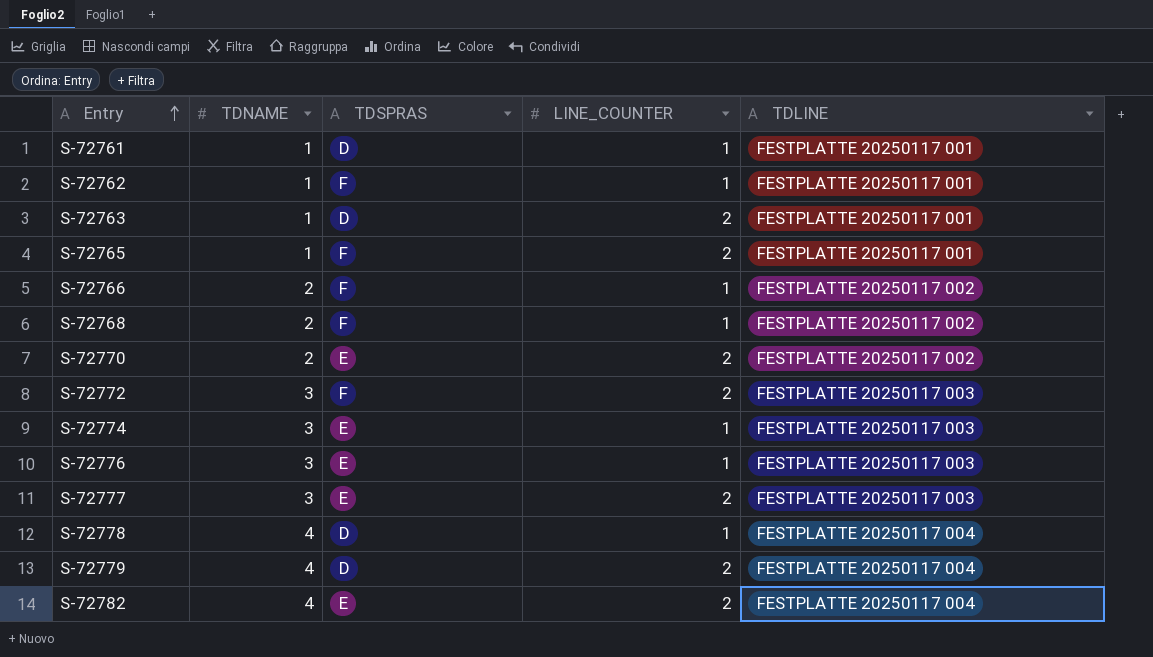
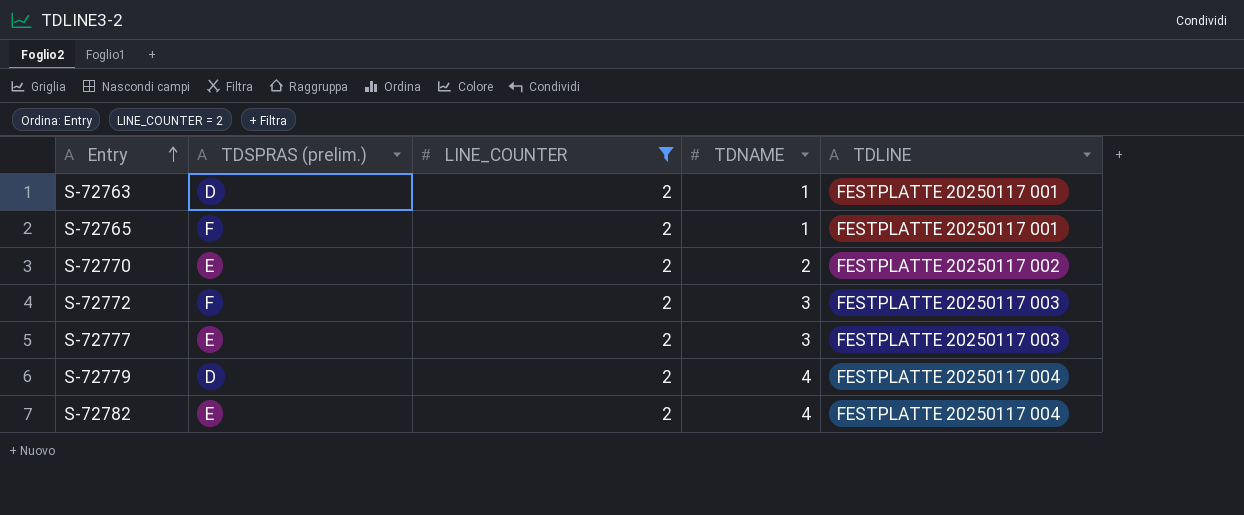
filter: none -> LINE_COUNTER = 2
column name: TDSPRAS -> TDSPRAS (prelim.)
column TDNAME | position: 2 -> 4

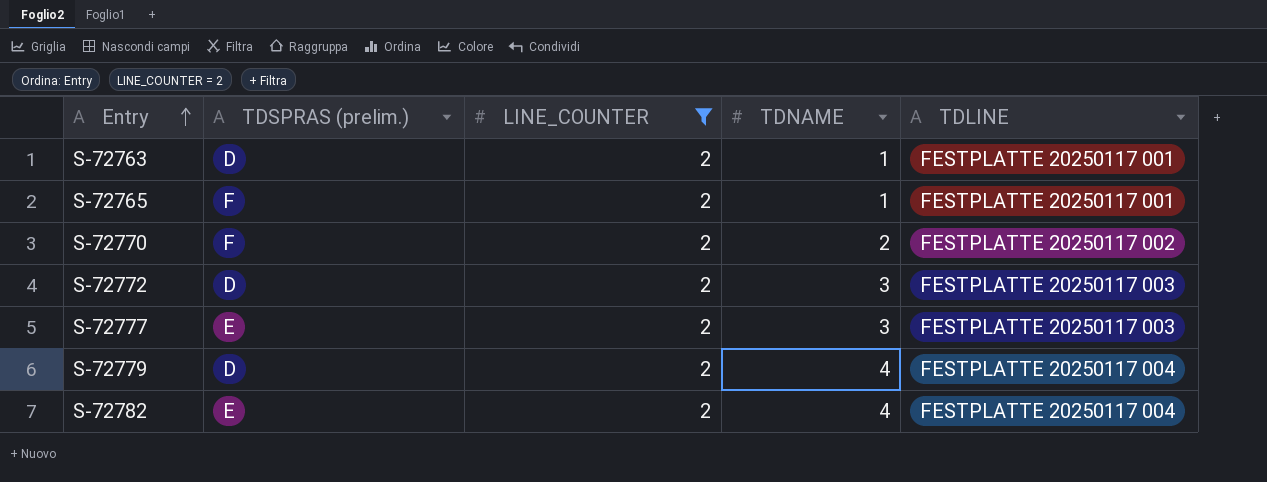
S-72770 | TDSPRAS (prelim.): E -> F
S-72772 | TDSPRAS (prelim.): F -> D

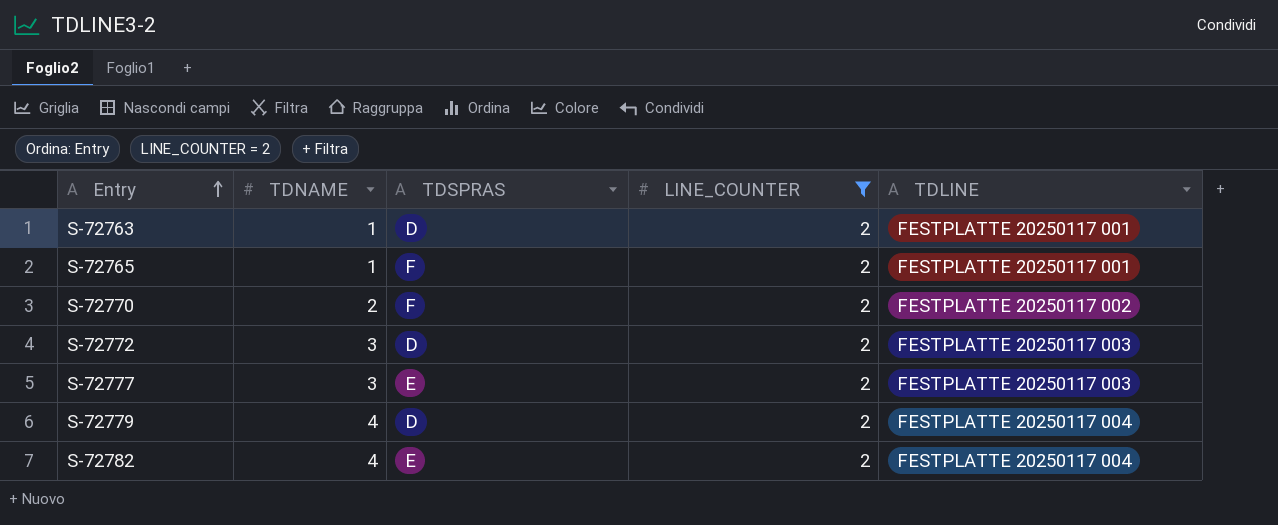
column TDNAME | position: 4 -> 2
column name: TDSPRAS (prelim.) -> TDSPRAS

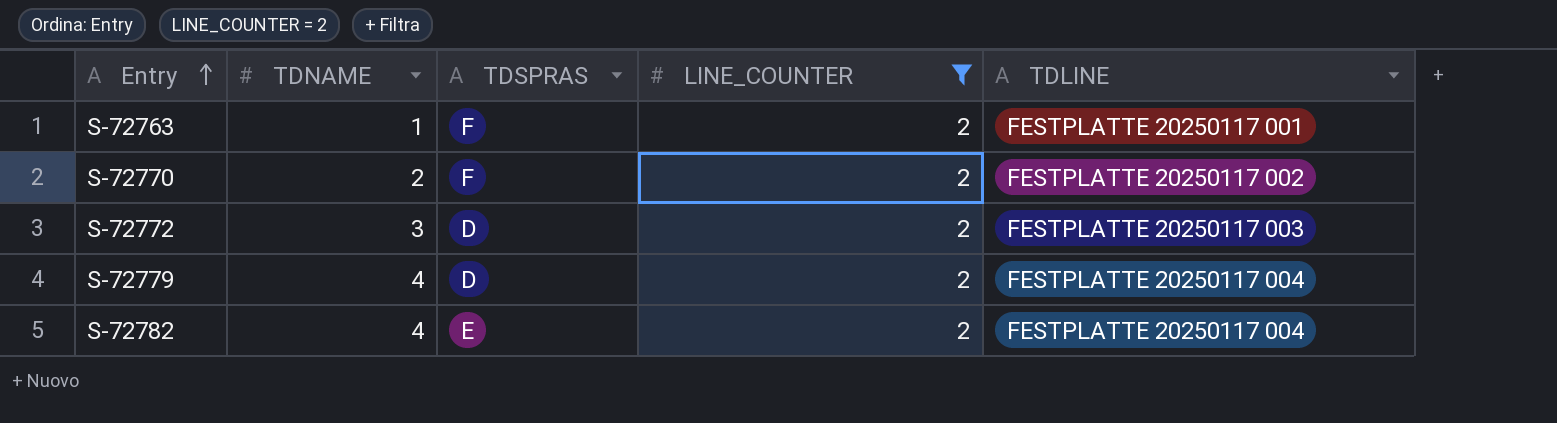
row S-72765: 1 | F | 2 | FESTPLATTE 20250117 001 -> none
row S-72777: 3 | E | 2 | FESTPLATTE 20250117 003 -> none
S-72763 | TDSPRAS: D -> F

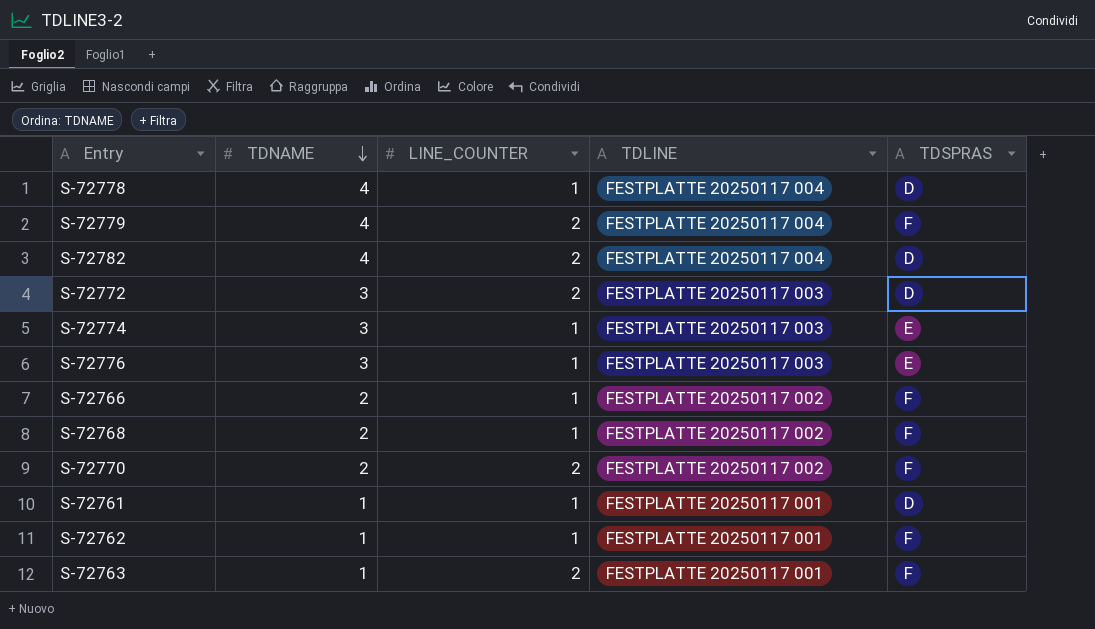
filter: LINE_COUNTER = 2 -> none
row order: Entry ascending -> TDNAME descending
column TDSPRAS | position: 3 -> 5
S-72779 | TDSPRAS: D -> F
S-72782 | TDSPRAS: E -> D

